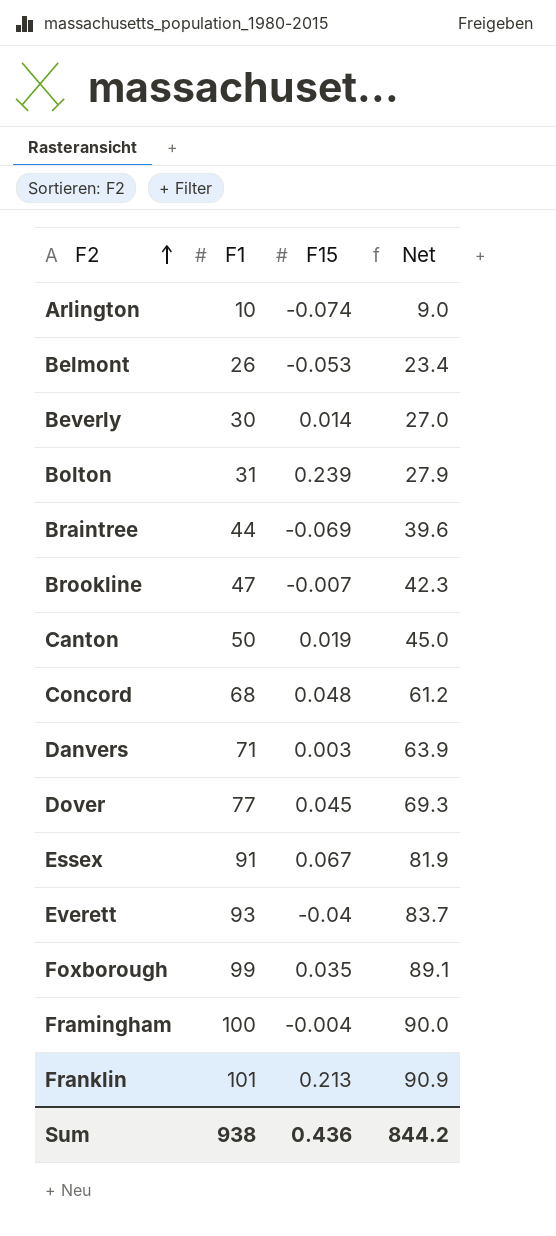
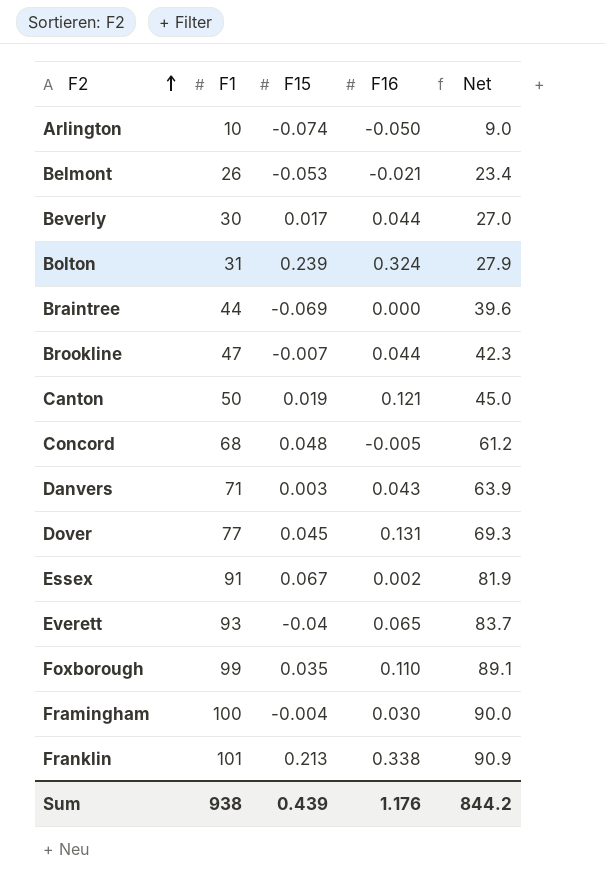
column F16 | position: none -> 4
Beverly | F15: 0.014 -> 0.017
Sum | F15: 0.436 -> 0.439

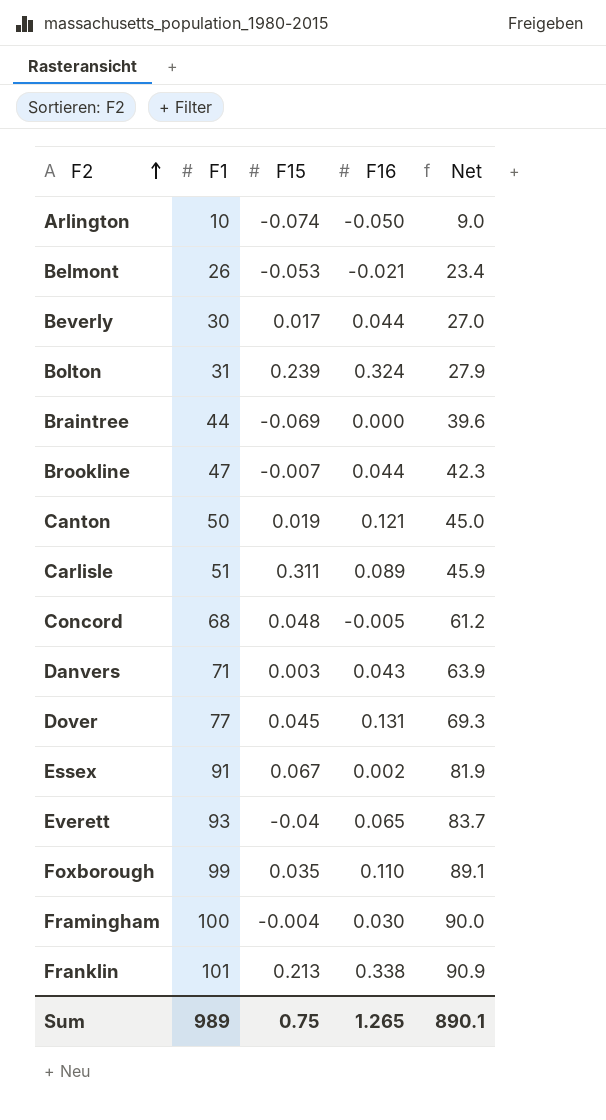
row Carlisle: none -> 51 | 0.311 | 0.089 | 45.9
Sum | F1: 938 -> 989
Sum | F15: 0.439 -> 0.75
Sum | F16: 1.176 -> 1.265
Sum | Net: 844.2 -> 890.1

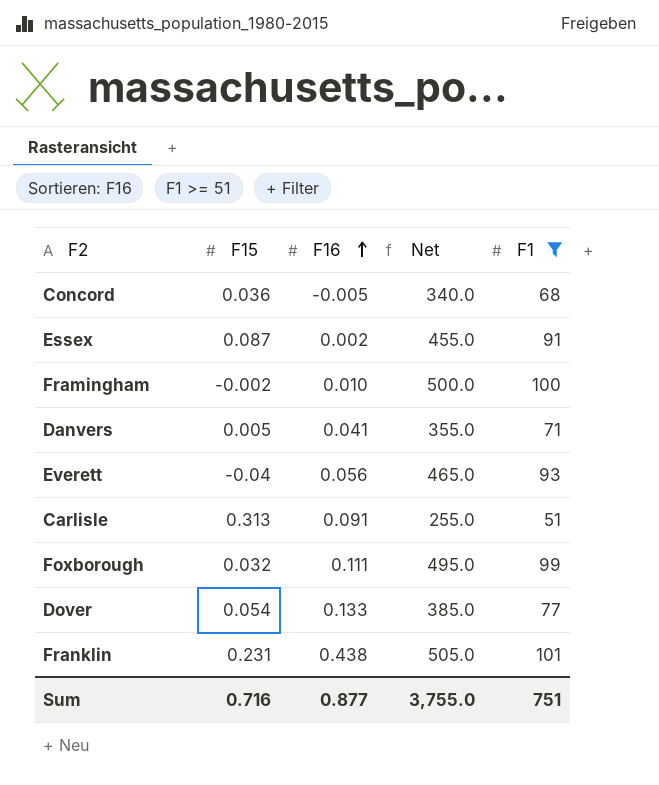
filter: none -> F1 >= 51
row order: F2 ascending -> F16 ascending
column Net | formula: [F1] * 0.9 -> [F1] * 5
column F1 | position: 2 -> 5
Concord | F15: 0.048 -> 0.036
Essex | F15: 0.067 -> 0.087
Framingham | F15: -0.004 -> -0.002
Framingham | F16: 0.030 -> 0.010
Danvers | F15: 0.003 -> 0.005
Danvers | F16: 0.043 -> 0.041
Everett | F16: 0.065 -> 0.056
Carlisle | F15: 0.311 -> 0.313
Carlisle | F16: 0.089 -> 0.091
Foxborough | F15: 0.035 -> 0.032
Foxborough | F16: 0.110 -> 0.111
Dover | F15: 0.045 -> 0.054
Dover | F16: 0.131 -> 0.133
Franklin | F15: 0.213 -> 0.231
Franklin | F16: 0.338 -> 0.438
Sum | F15: 0.75 -> 0.716
Sum | F16: 1.265 -> 0.877
Sum | Net: 890.1 -> 3,755.0
Sum | F1: 989 -> 751

